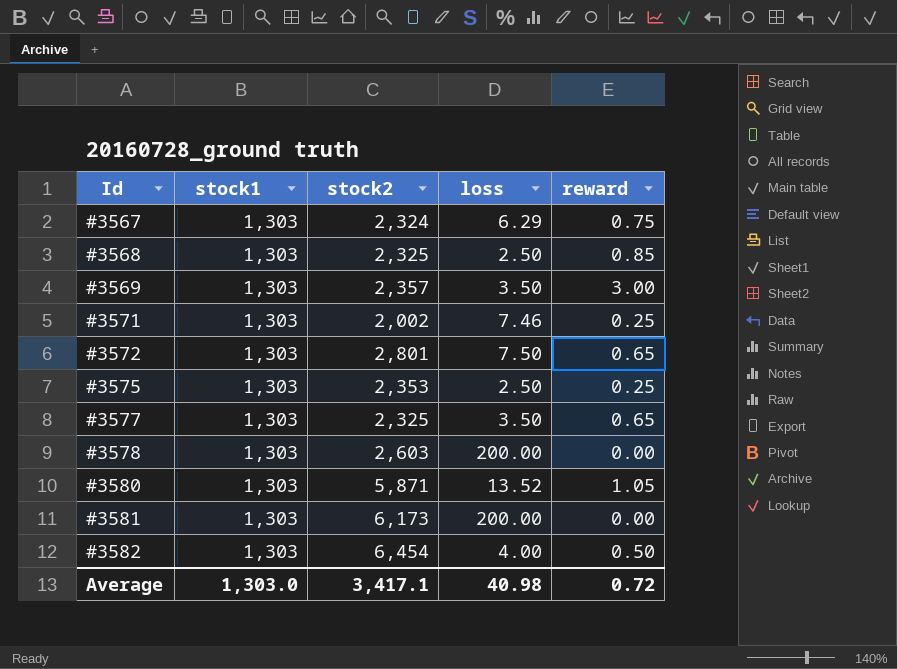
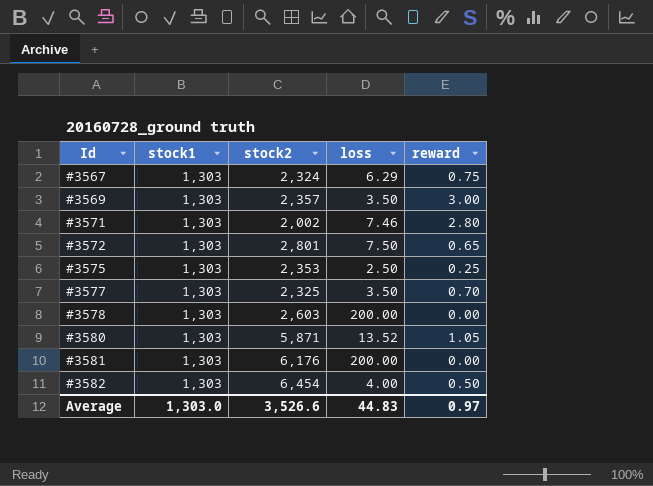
row #3568: 1,303 | 2,325 | 2.50 | 0.85 -> none
#3571 | reward: 0.25 -> 2.80
#3577 | reward: 0.65 -> 0.70
#3581 | stock2: 6,173 -> 6,176
Average | stock2: 3,417.1 -> 3,526.6
Average | loss: 40.98 -> 44.83
Average | reward: 0.72 -> 0.97

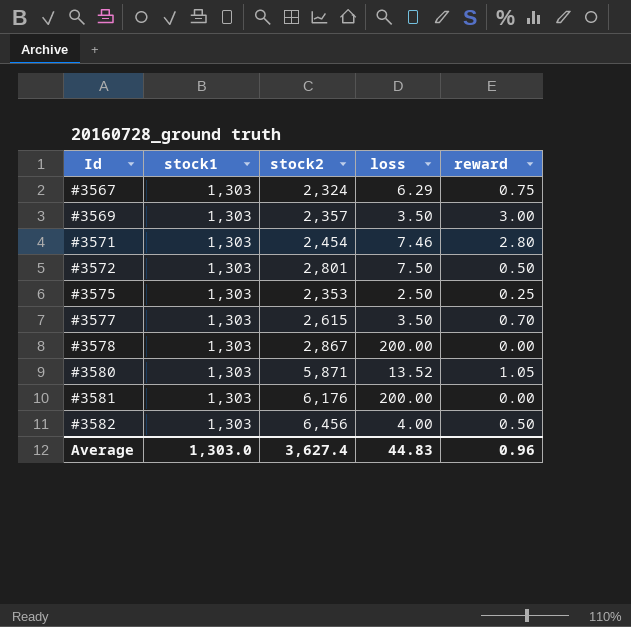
#3571 | stock2: 2,002 -> 2,454
#3572 | reward: 0.65 -> 0.50
#3577 | stock2: 2,325 -> 2,615
#3578 | stock2: 2,603 -> 2,867
#3582 | stock2: 6,454 -> 6,456
Average | stock2: 3,526.6 -> 3,627.4
Average | reward: 0.97 -> 0.96

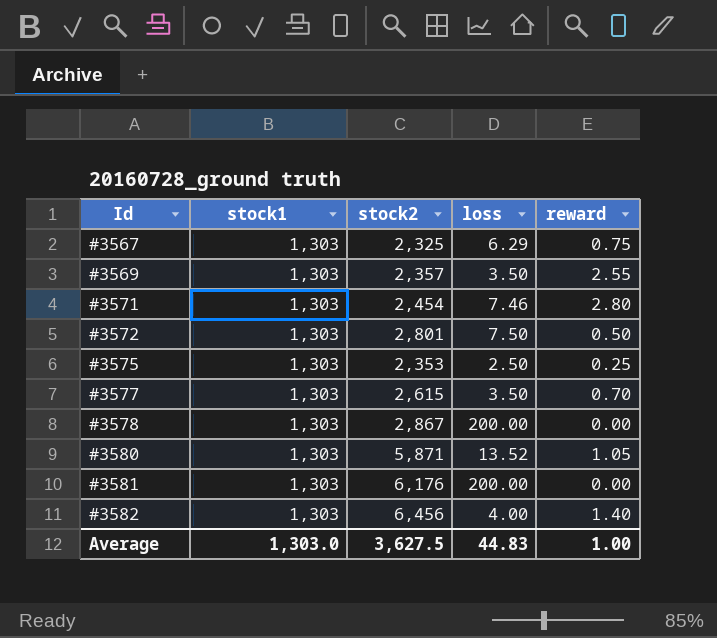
#3567 | stock2: 2,324 -> 2,325
#3569 | reward: 3.00 -> 2.55
#3582 | reward: 0.50 -> 1.40
Average | stock2: 3,627.4 -> 3,627.5
Average | reward: 0.96 -> 1.00

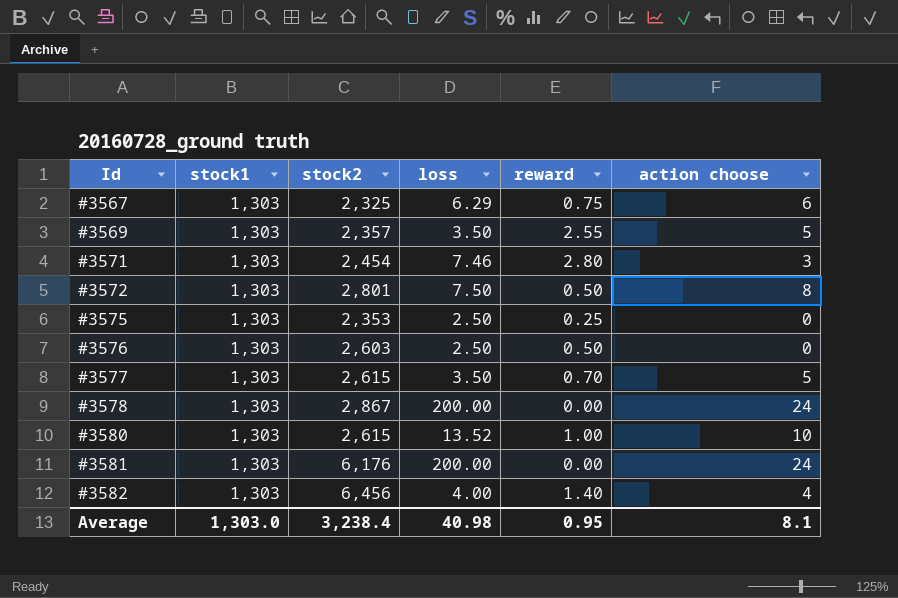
column action choose | position: none -> 6
row #3576: none -> 1,303 | 2,603 | 2.50 | 0.50 | 0
#3580 | stock2: 5,871 -> 2,615
#3580 | reward: 1.05 -> 1.00
Average | stock2: 3,627.5 -> 3,238.4
Average | loss: 44.83 -> 40.98
Average | reward: 1.00 -> 0.95

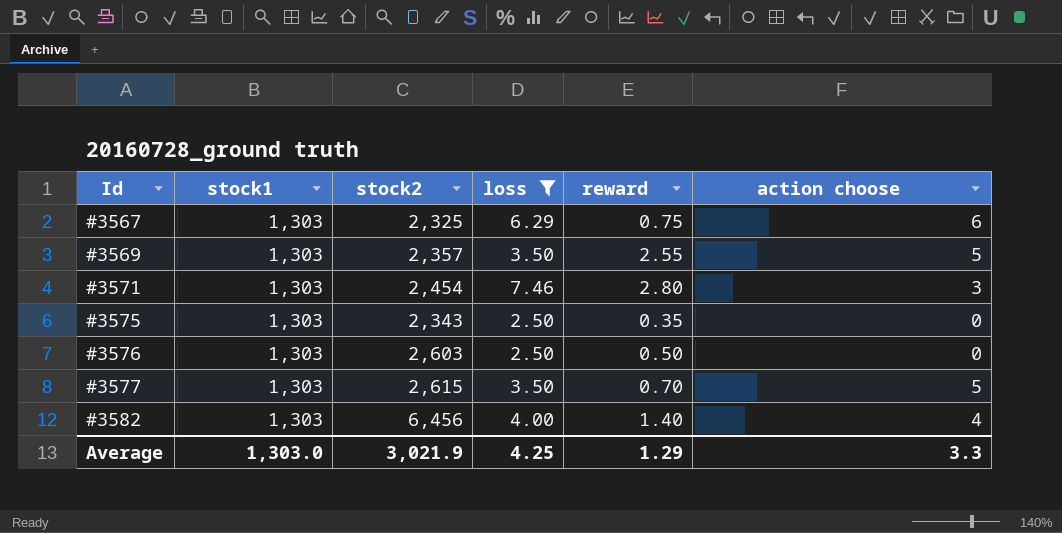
filter: none -> loss <= 7.46
#3575 | stock2: 2,353 -> 2,343
#3575 | reward: 0.25 -> 0.35
Average | stock2: 3,238.4 -> 3,021.9
Average | loss: 40.98 -> 4.25
Average | reward: 0.95 -> 1.29
Average | action choose: 8.1 -> 3.3

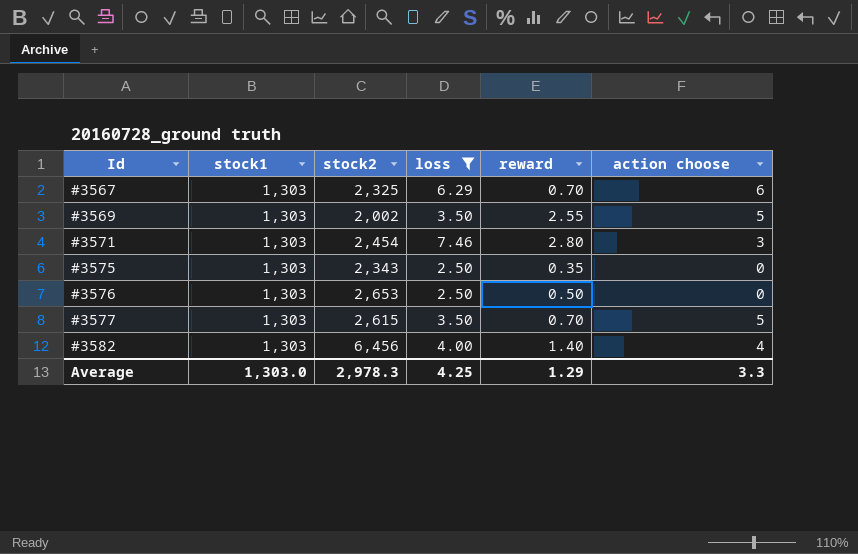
#3567 | reward: 0.75 -> 0.70
#3569 | stock2: 2,357 -> 2,002
#3576 | stock2: 2,603 -> 2,653
Average | stock2: 3,021.9 -> 2,978.3

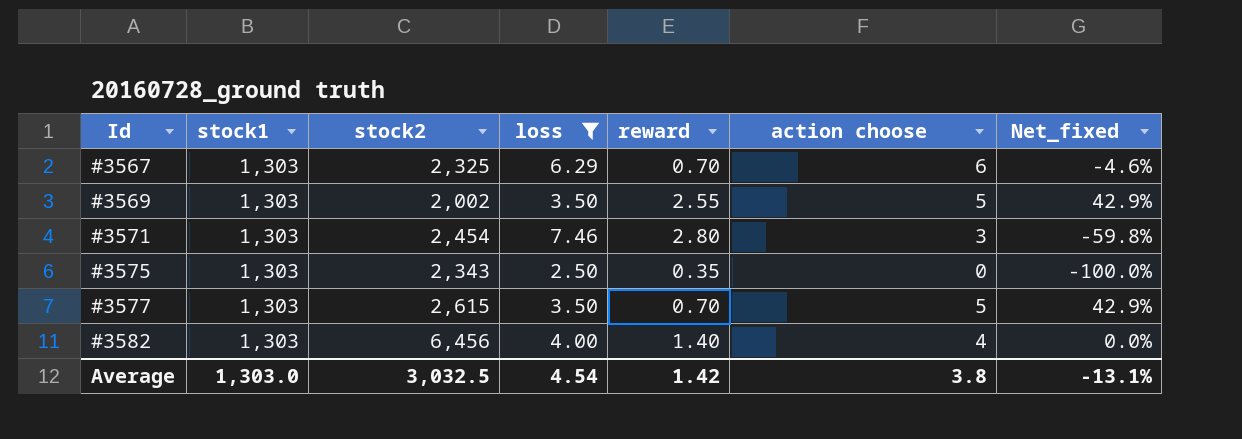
column Net_fixed | formula: none -> ([action choose] - [loss]) / [loss]
row #3576: 1,303 | 2,653 | 2.50 | 0.50 | 0 -> none
Average | stock2: 2,978.3 -> 3,032.5
Average | loss: 4.25 -> 4.54
Average | reward: 1.29 -> 1.42
Average | action choose: 3.3 -> 3.8

